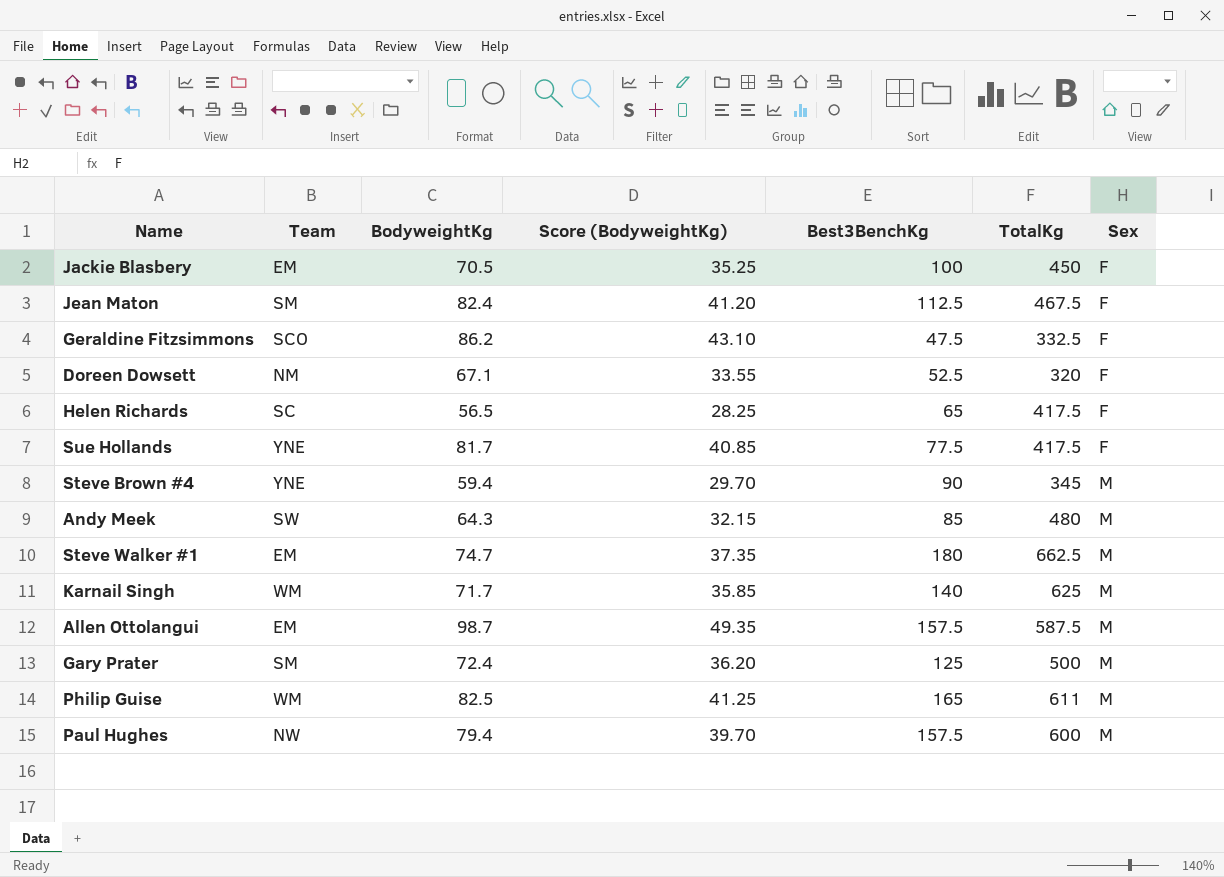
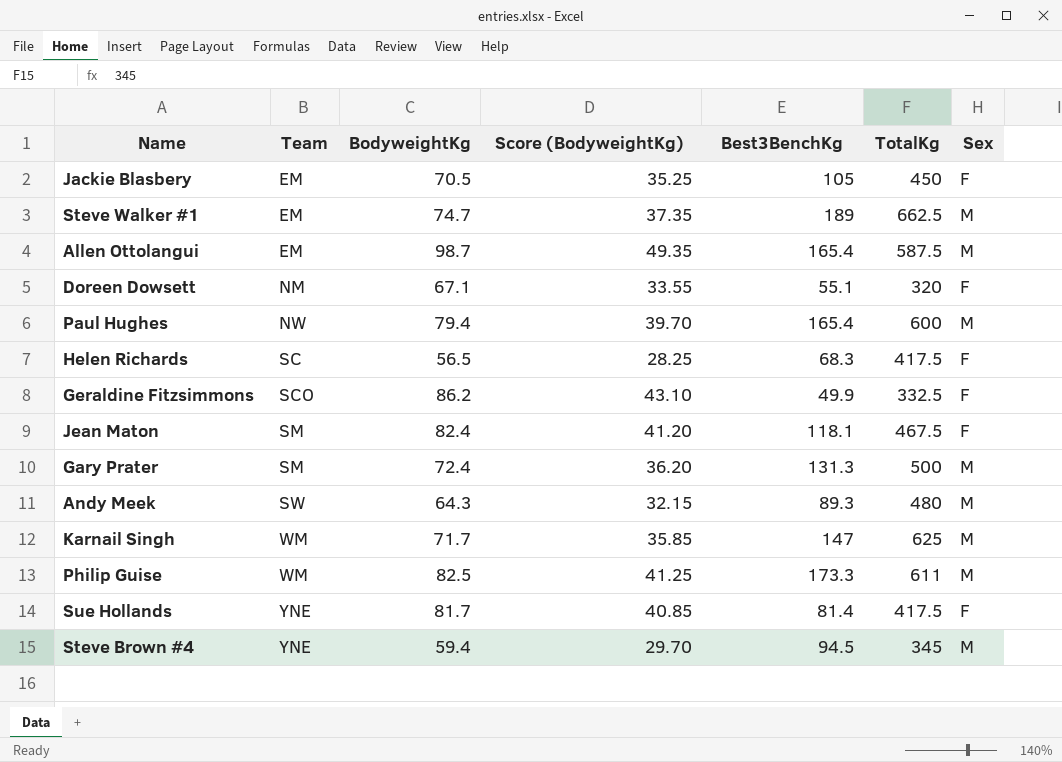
row order: Sex ascending -> Team ascending
Jackie Blasbery | Best3BenchKg: 100 -> 105
Steve Walker #1 | Best3BenchKg: 180 -> 189
Allen Ottolangui | Best3BenchKg: 157.5 -> 165.4
Doreen Dowsett | Best3BenchKg: 52.5 -> 55.1
Paul Hughes | Best3BenchKg: 157.5 -> 165.4
Helen Richards | Best3BenchKg: 65 -> 68.3
Geraldine Fitzsimmons | Best3BenchKg: 47.5 -> 49.9
Jean Maton | Best3BenchKg: 112.5 -> 118.1
Gary Prater | Best3BenchKg: 125 -> 131.3
Andy Meek | Best3BenchKg: 85 -> 89.3
Karnail Singh | Best3BenchKg: 140 -> 147
Philip Guise | Best3BenchKg: 165 -> 173.3
Sue Hollands | Best3BenchKg: 77.5 -> 81.4
Steve Brown #4 | Best3BenchKg: 90 -> 94.5

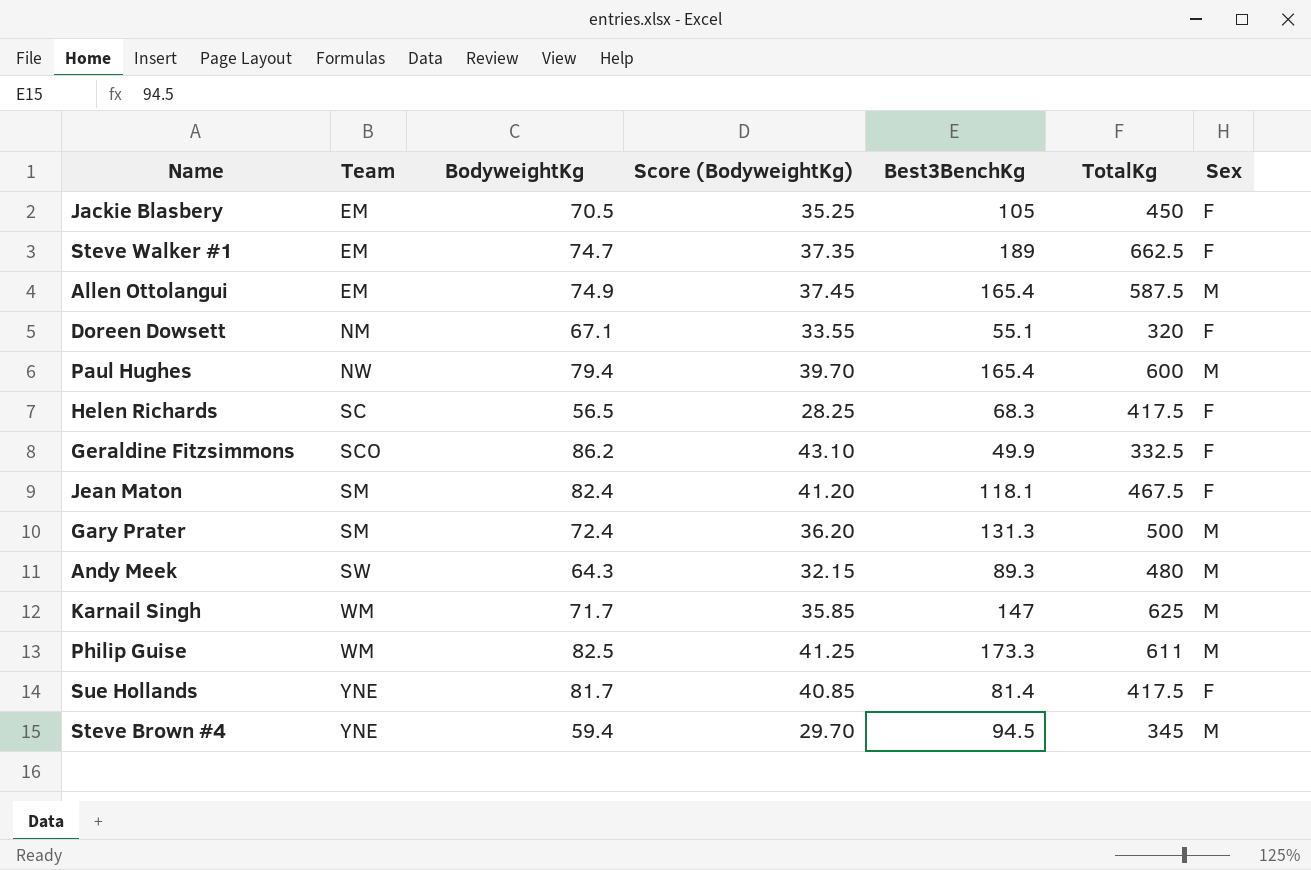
Steve Walker #1 | Sex: M -> F
Allen Ottolangui | BodyweightKg: 98.7 -> 74.9
Allen Ottolangui | Score (BodyweightKg): 49.35 -> 37.45

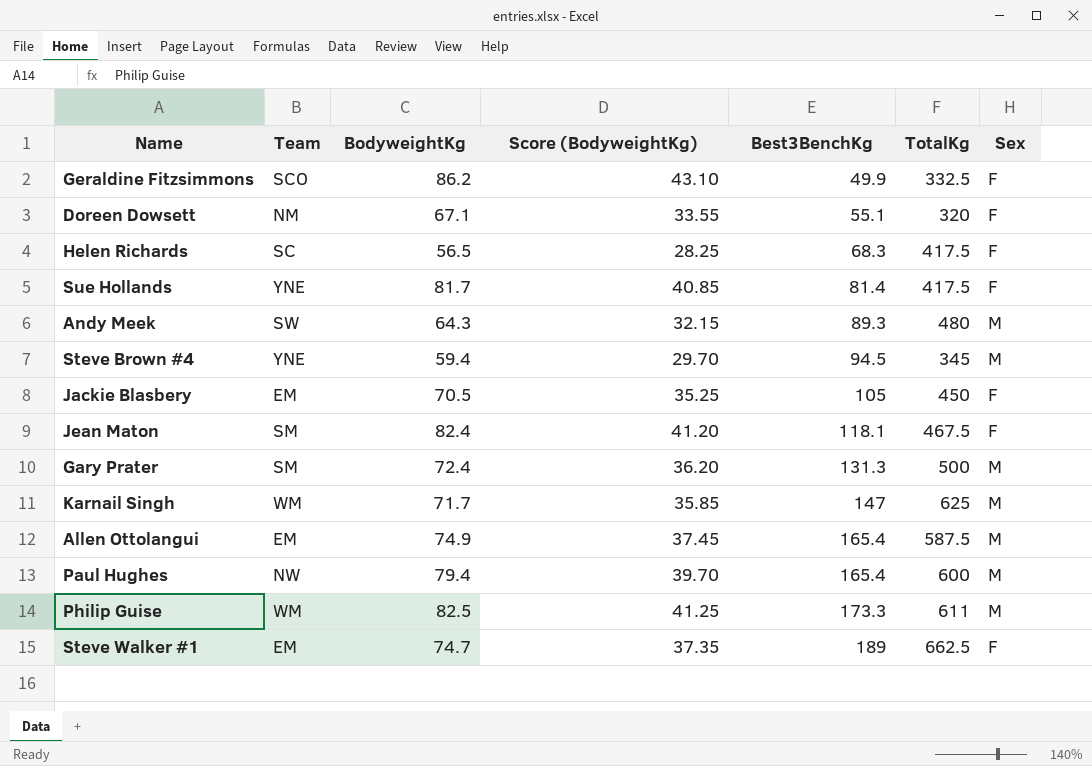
row order: Team ascending -> Best3BenchKg ascending

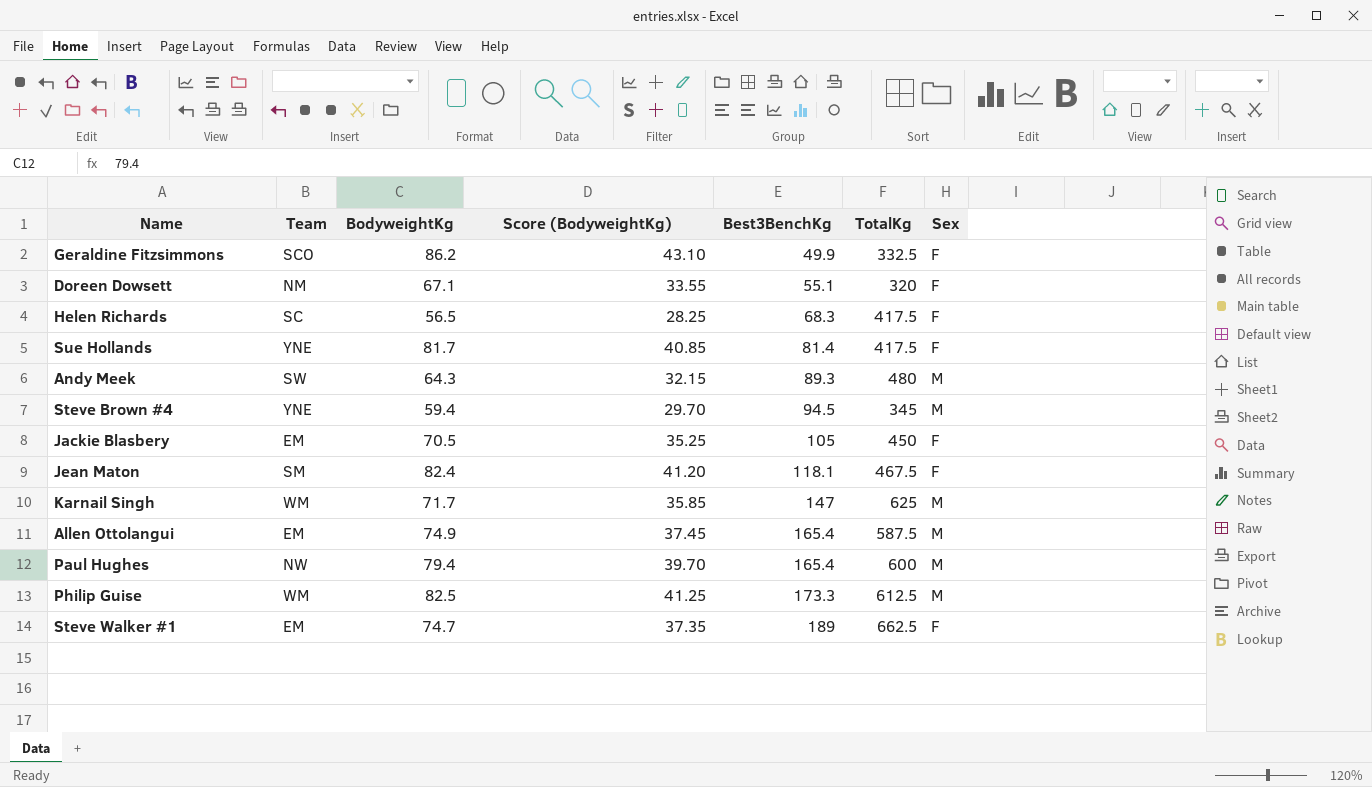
row Gary Prater: SM | 72.4 | 36.20 | 131.3 | 500 | M -> none
Philip Guise | TotalKg: 611 -> 612.5

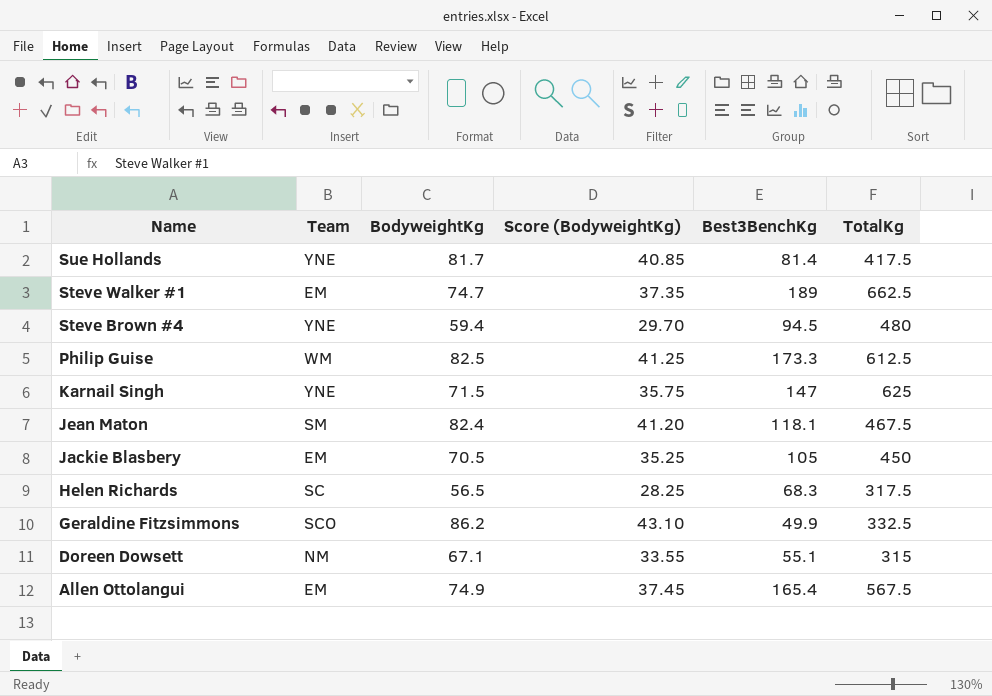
row order: Best3BenchKg ascending -> Name descending
column Sex | position: 7 -> none
row Andy Meek: SW | 64.3 | 32.15 | 89.3 | 480 | M -> none
row Paul Hughes: NW | 79.4 | 39.70 | 165.4 | 600 | M -> none
Steve Brown #4 | TotalKg: 345 -> 480
Karnail Singh | Team: WM -> YNE
Karnail Singh | BodyweightKg: 71.7 -> 71.5
Karnail Singh | Score (BodyweightKg): 35.85 -> 35.75
Helen Richards | TotalKg: 417.5 -> 317.5
Doreen Dowsett | TotalKg: 320 -> 315
Allen Ottolangui | TotalKg: 587.5 -> 567.5

